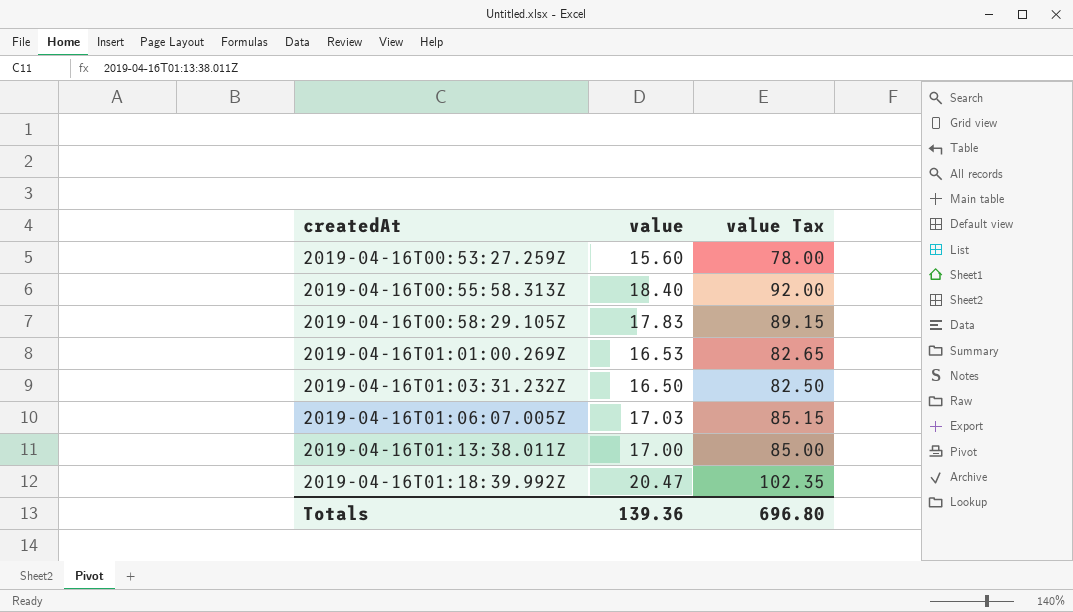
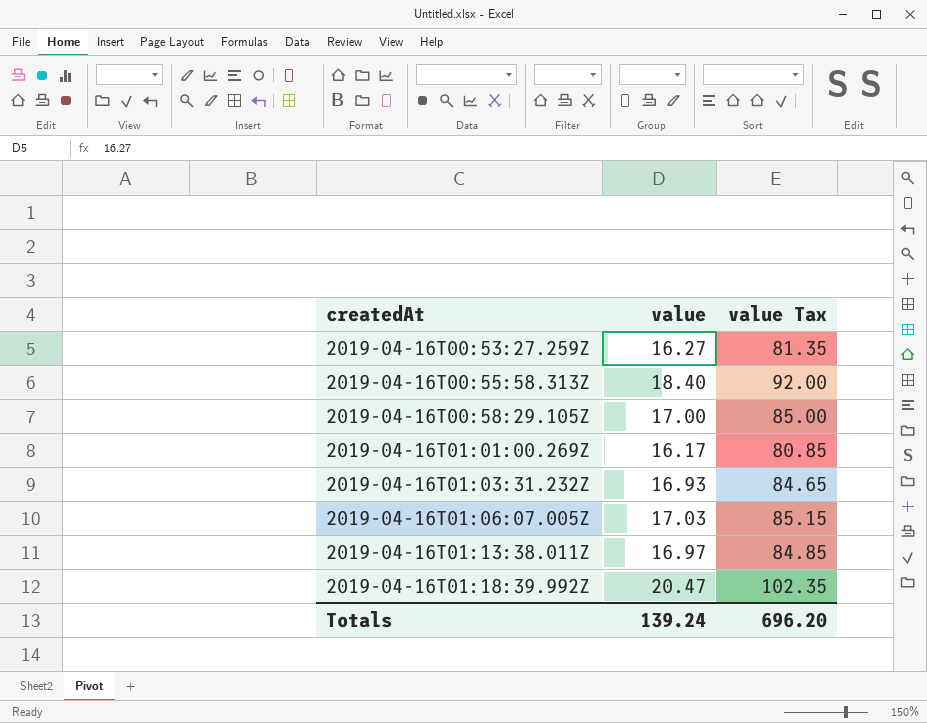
2019-04-16T00:53:27.259Z | value: 15.60 -> 16.27
2019-04-16T00:53:27.259Z | value Tax: 78.00 -> 81.35
2019-04-16T00:58:29.105Z | value: 17.83 -> 17.00
2019-04-16T00:58:29.105Z | value Tax: 89.15 -> 85.00
2019-04-16T01:01:00.269Z | value: 16.53 -> 16.17
2019-04-16T01:01:00.269Z | value Tax: 82.65 -> 80.85
2019-04-16T01:03:31.232Z | value: 16.50 -> 16.93
2019-04-16T01:03:31.232Z | value Tax: 82.50 -> 84.65
2019-04-16T01:13:38.011Z | value: 17.00 -> 16.97
2019-04-16T01:13:38.011Z | value Tax: 85.00 -> 84.85
Totals | value: 139.36 -> 139.24
Totals | value Tax: 696.80 -> 696.20

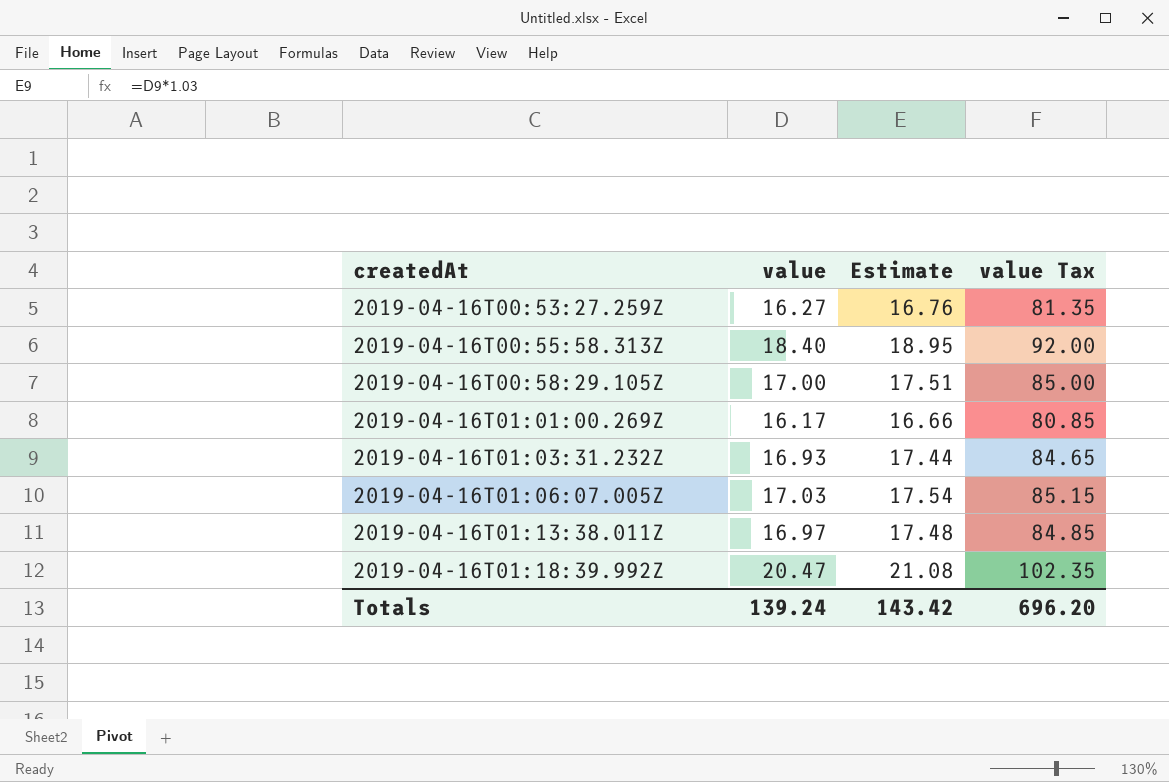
column Estimate | formula: none -> [value] * 1.03

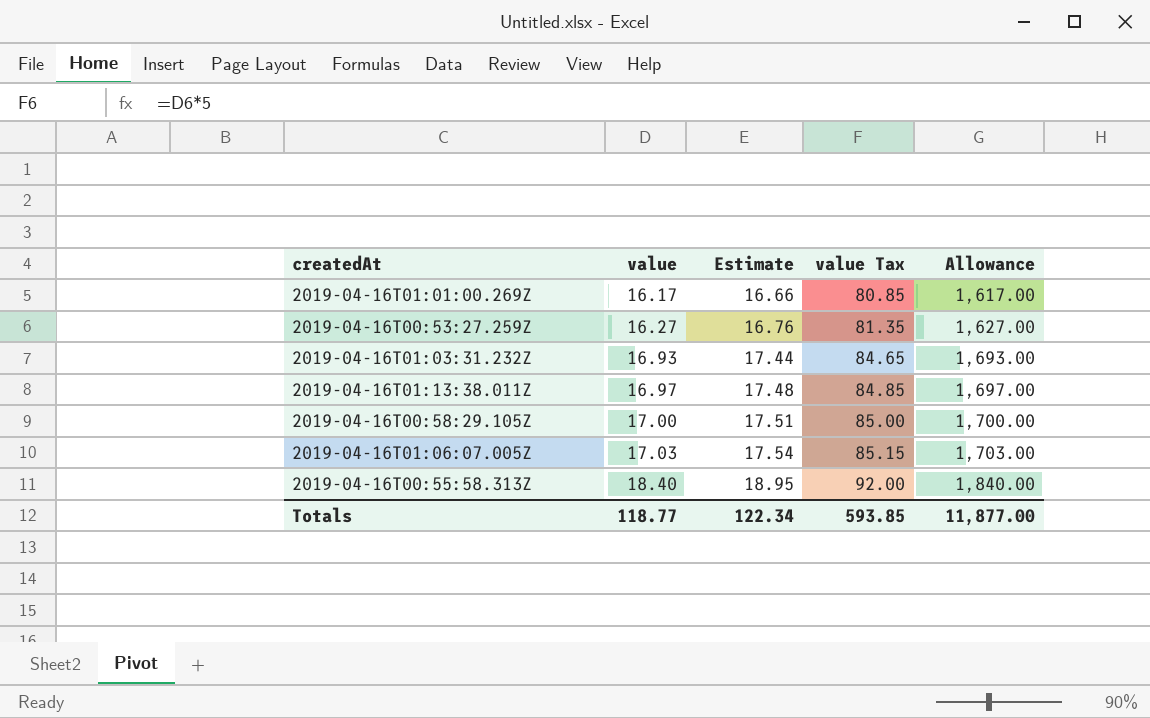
row order: createdAt ascending -> value ascending
column Allowance | formula: none -> [value] * 100
row 2019-04-16T01:18:39.992Z: 20.47 | 21.08 | 102.35 -> none
Totals | value: 139.24 -> 118.77
Totals | Estimate: 143.42 -> 122.34
Totals | value Tax: 696.20 -> 593.85

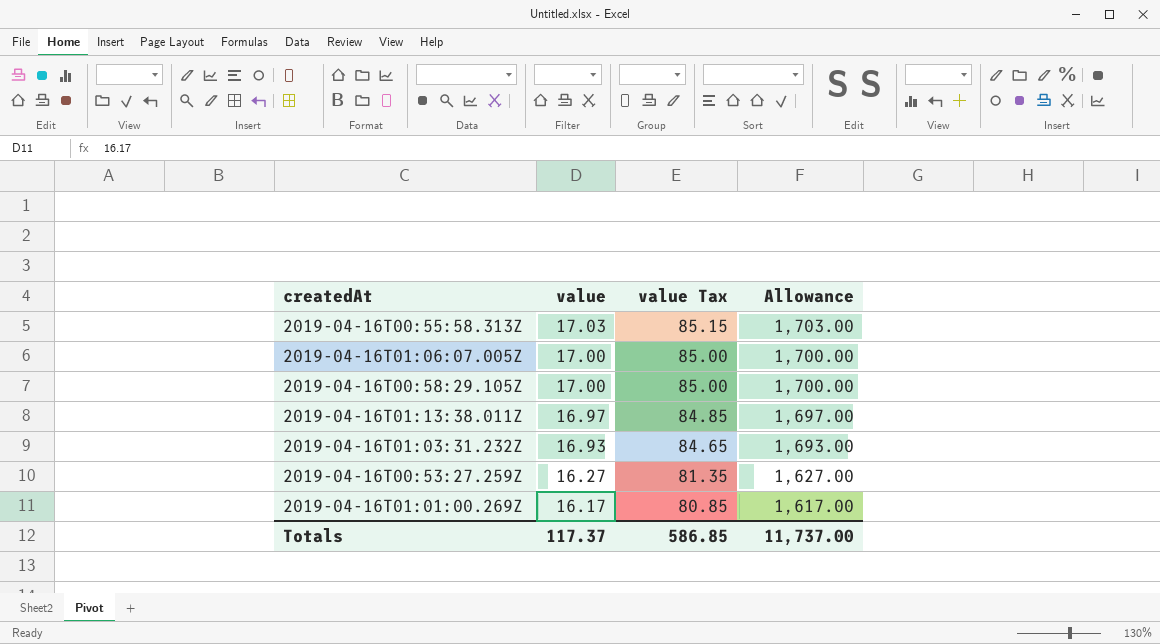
row order: value ascending -> value descending
column Estimate | formula: [value] * 1.03 -> none
2019-04-16T00:55:58.313Z | value: 18.40 -> 17.03
2019-04-16T00:55:58.313Z | value Tax: 92.00 -> 85.15
2019-04-16T00:55:58.313Z | Allowance: 1,840.00 -> 1,703.00
2019-04-16T01:06:07.005Z | value: 17.03 -> 17.00
2019-04-16T01:06:07.005Z | value Tax: 85.15 -> 85.00
2019-04-16T01:06:07.005Z | Allowance: 1,703.00 -> 1,700.00
Totals | value: 118.77 -> 117.37
Totals | value Tax: 593.85 -> 586.85
Totals | Allowance: 11,877.00 -> 11,737.00

